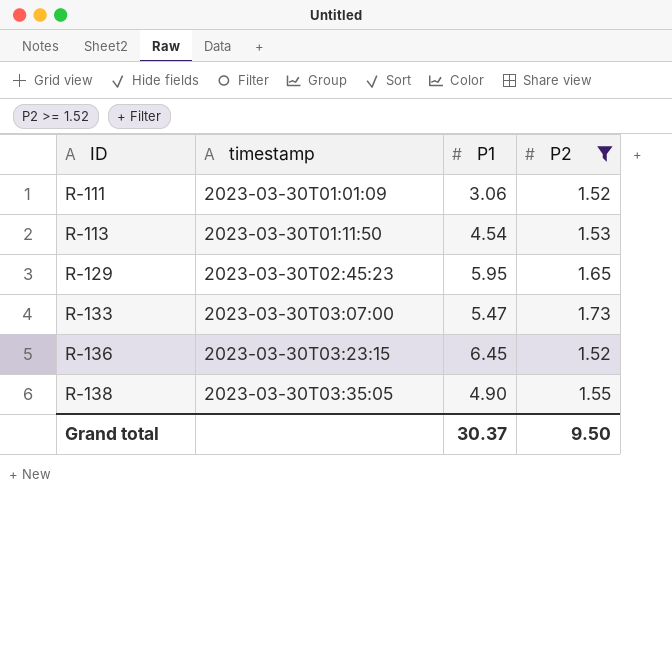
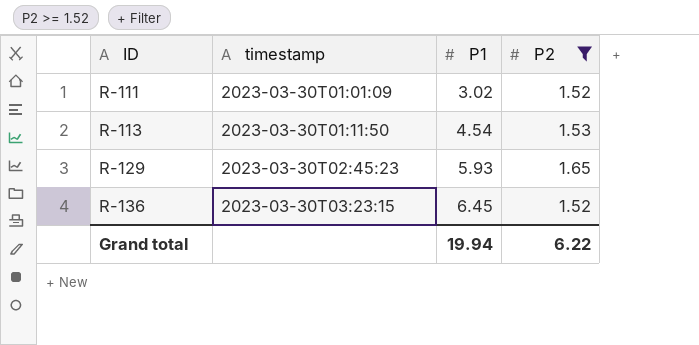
row R-133: 2023-03-30T03:07:00 | 5.47 | 1.73 -> none
row R-138: 2023-03-30T03:35:05 | 4.90 | 1.55 -> none
R-111 | P1: 3.06 -> 3.02
R-129 | P1: 5.95 -> 5.93
Grand total | P1: 30.37 -> 19.94
Grand total | P2: 9.50 -> 6.22

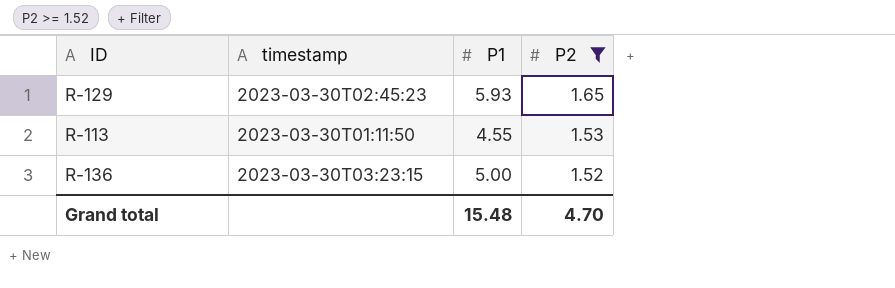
row order: ID ascending -> P2 descending
row R-111: 2023-03-30T01:01:09 | 3.02 | 1.52 -> none
R-113 | P1: 4.54 -> 4.55
R-136 | P1: 6.45 -> 5.00
Grand total | P1: 19.94 -> 15.48
Grand total | P2: 6.22 -> 4.70

